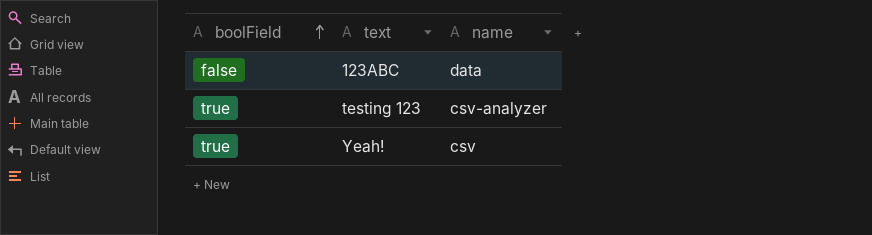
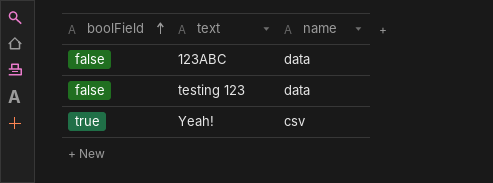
testing 123 | boolField: true -> false
testing 123 | name: csv-analyzer -> data

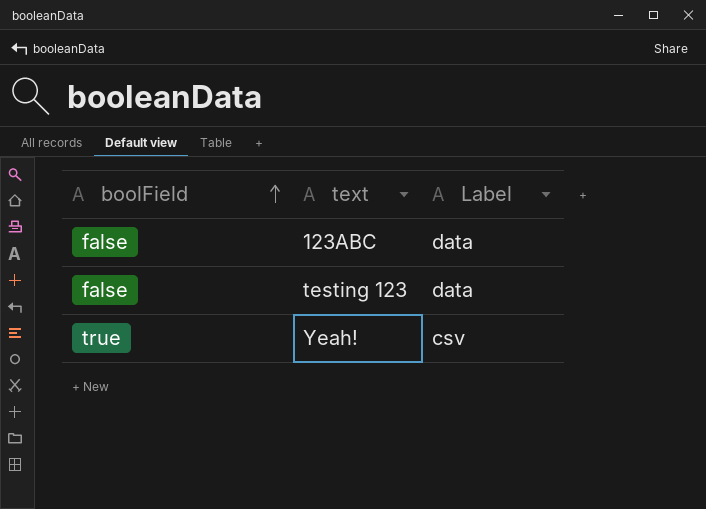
column name: name -> Label

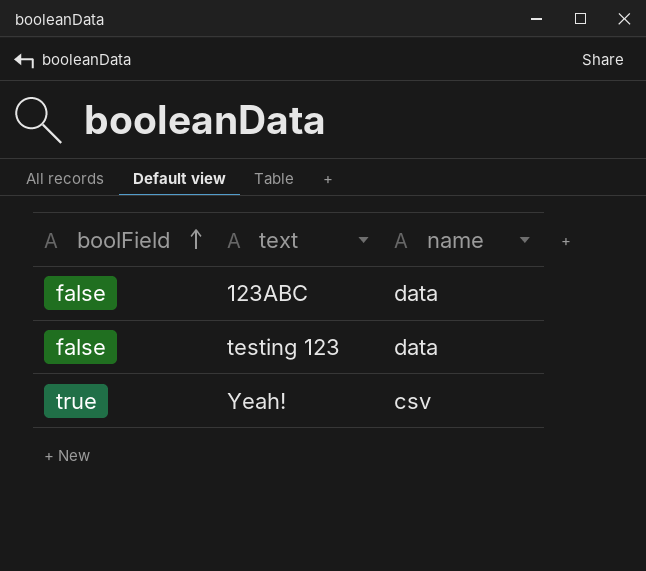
column name: Label -> name

